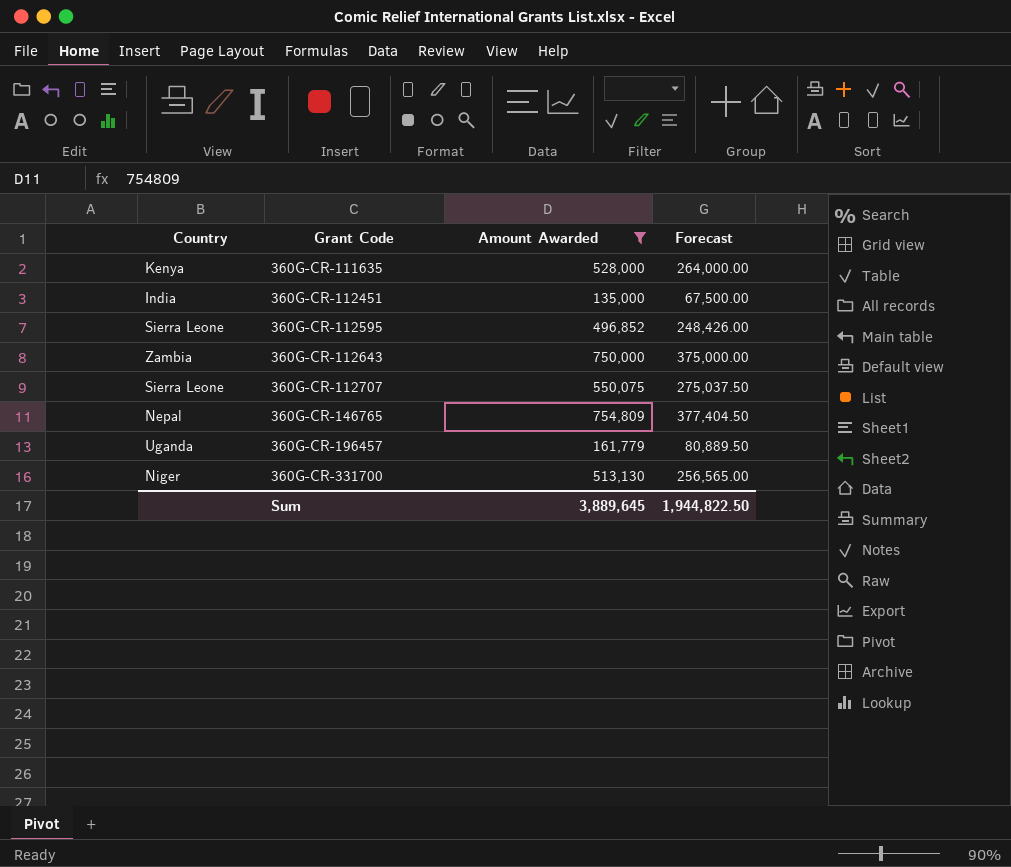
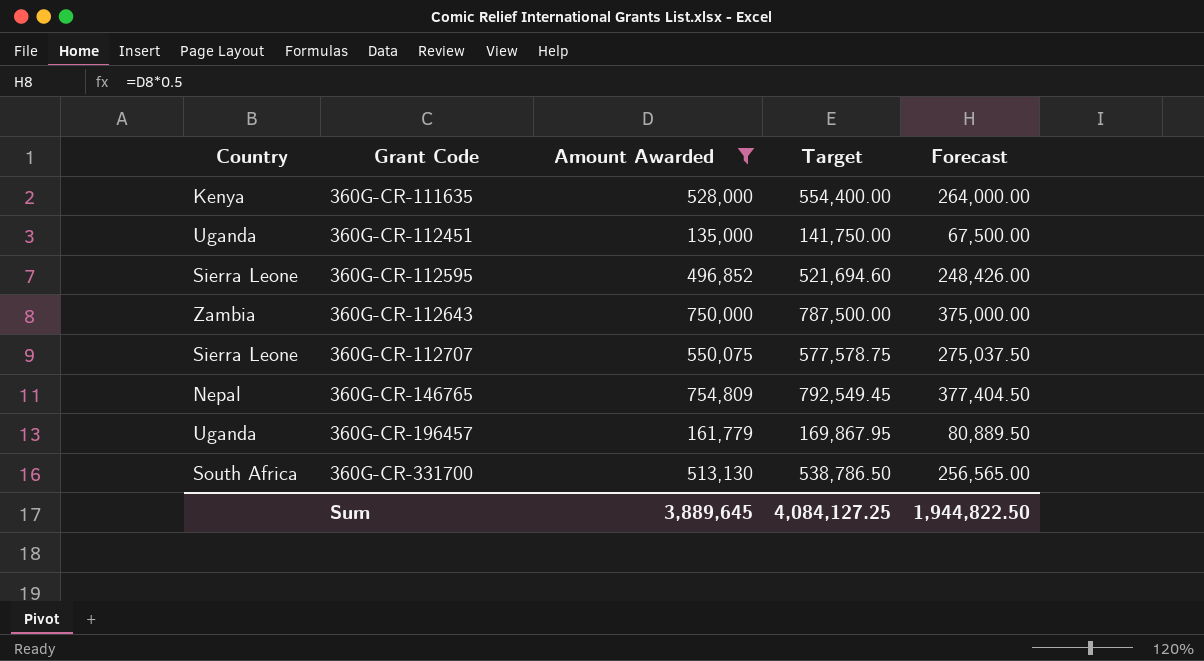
column Target | formula: none -> [Amount Awarded] * 1.05
360G-CR-112451 | Country: India -> Uganda
360G-CR-331700 | Country: Niger -> South Africa

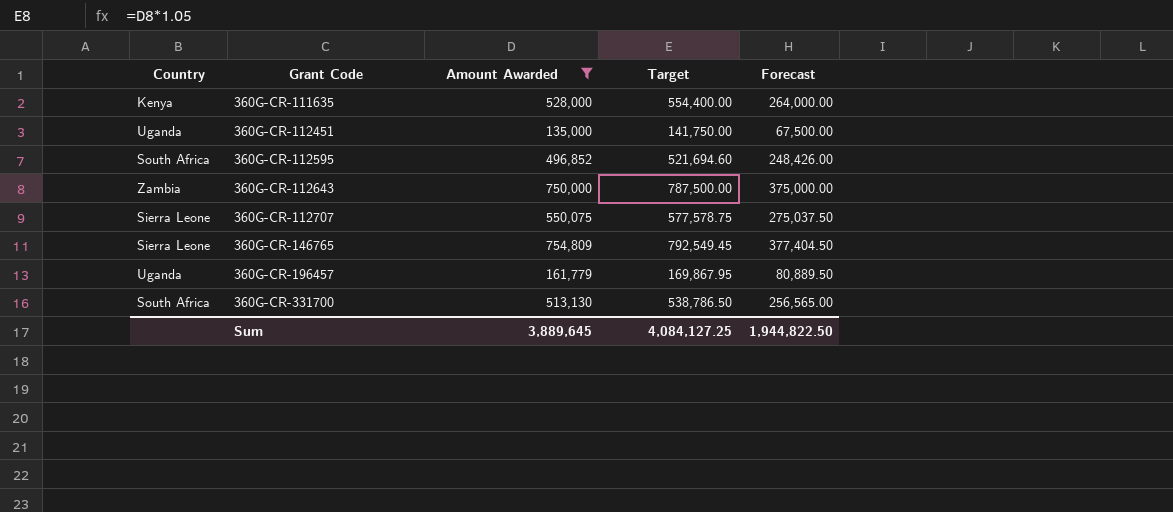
360G-CR-112595 | Country: Sierra Leone -> South Africa
360G-CR-146765 | Country: Nepal -> Sierra Leone

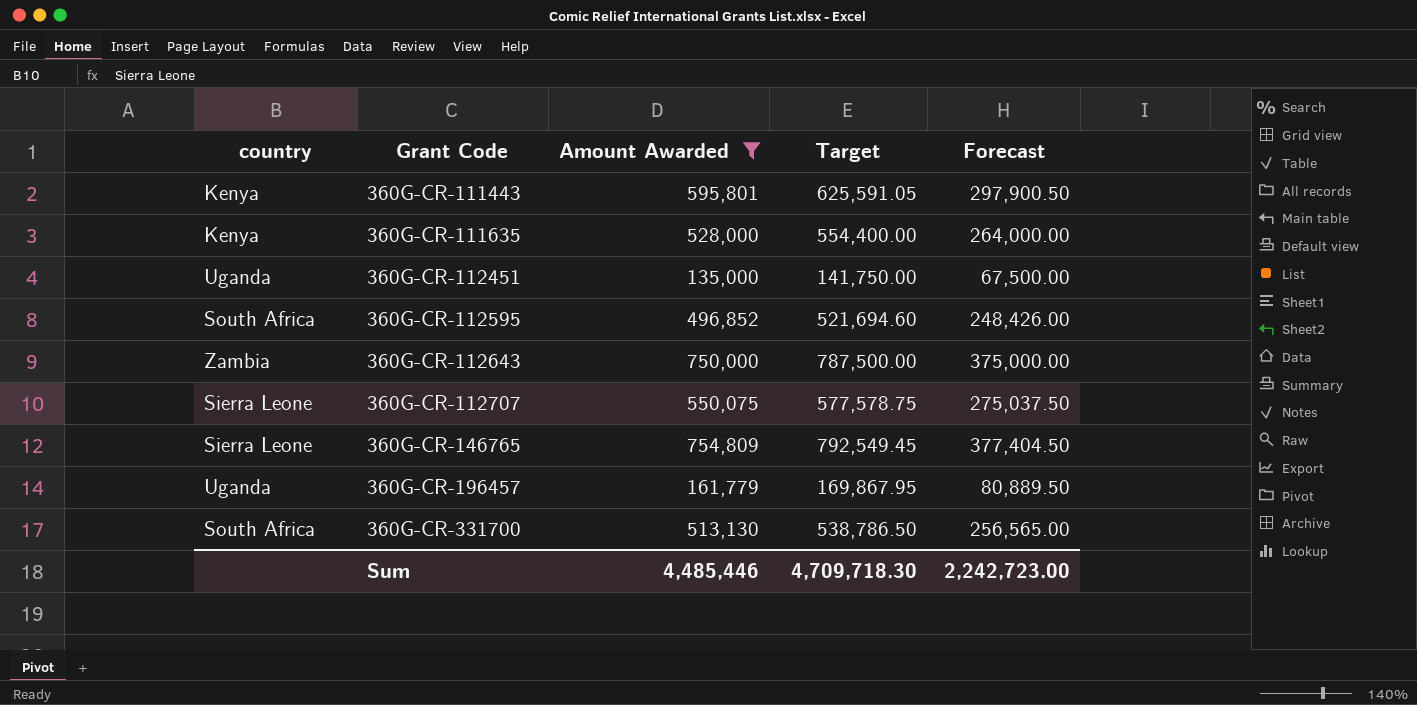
column name: Country -> country
row 360G-CR-111443: none -> Kenya | 595,801 | 625,591.05 | 297,900.50
Sum | Amount Awarded: 3,889,645 -> 4,485,446
Sum | Target: 4,084,127.25 -> 4,709,718.30
Sum | Forecast: 1,944,822.50 -> 2,242,723.00

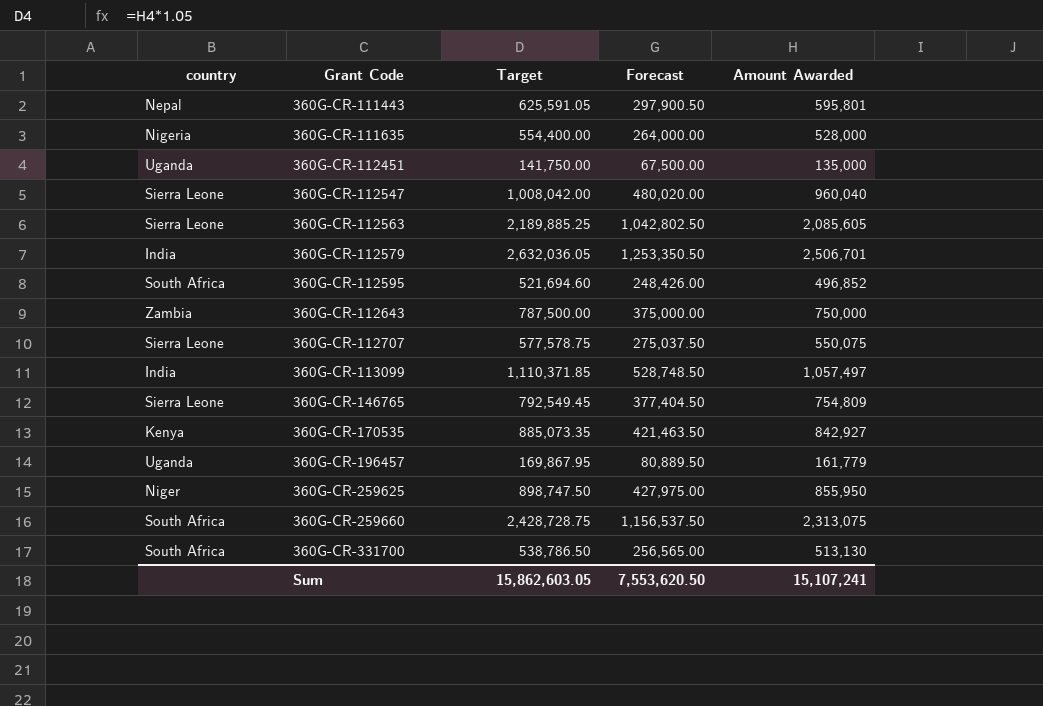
filter: Amount Awarded <= 754,809 -> none
column Amount Awarded | position: 3 -> 5
360G-CR-111443 | country: Kenya -> Nepal
360G-CR-111635 | country: Kenya -> Nigeria
Sum | Target: 4,709,718.30 -> 15,862,603.05
Sum | Forecast: 2,242,723.00 -> 7,553,620.50
Sum | Amount Awarded: 4,485,446 -> 15,107,241

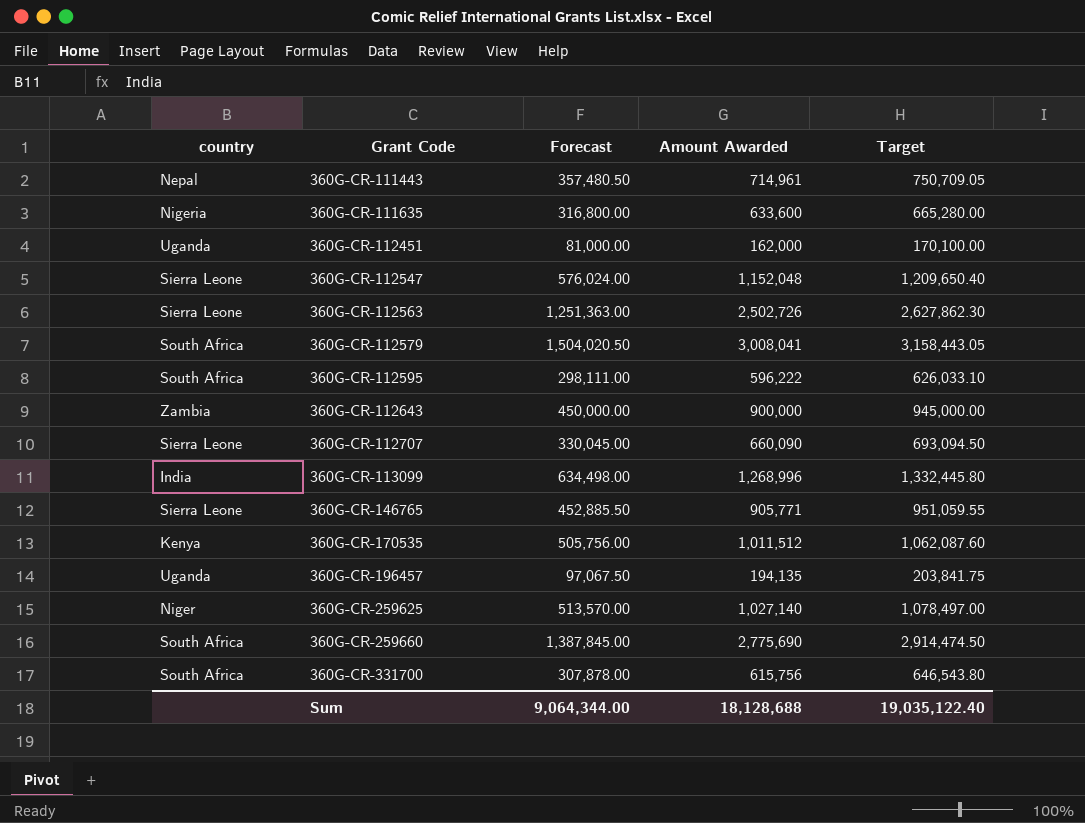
column Target | position: 3 -> 5
360G-CR-111443 | Forecast: 297,900.50 -> 357,480.50
360G-CR-111443 | Amount Awarded: 595,801 -> 714,961
360G-CR-111443 | Target: 625,591.05 -> 750,709.05
360G-CR-111635 | Forecast: 264,000.00 -> 316,800.00
360G-CR-111635 | Amount Awarded: 528,000 -> 633,600
360G-CR-111635 | Target: 554,400.00 -> 665,280.00
360G-CR-112451 | Forecast: 67,500.00 -> 81,000.00
360G-CR-112451 | Amount Awarded: 135,000 -> 162,000
360G-CR-112451 | Target: 141,750.00 -> 170,100.00
360G-CR-112547 | Forecast: 480,020.00 -> 576,024.00
360G-CR-112547 | Amount Awarded: 960,040 -> 1,152,048
360G-CR-112547 | Target: 1,008,042.00 -> 1,209,650.40
360G-CR-112563 | Forecast: 1,042,802.50 -> 1,251,363.00
360G-CR-112563 | Amount Awarded: 2,085,605 -> 2,502,726
360G-CR-112563 | Target: 2,189,885.25 -> 2,627,862.30
360G-CR-112579 | country: India -> South Africa
360G-CR-112579 | Forecast: 1,253,350.50 -> 1,504,020.50
360G-CR-112579 | Amount Awarded: 2,506,701 -> 3,008,041
360G-CR-112579 | Target: 2,632,036.05 -> 3,158,443.05
360G-CR-112595 | Forecast: 248,426.00 -> 298,111.00
360G-CR-112595 | Amount Awarded: 496,852 -> 596,222
360G-CR-112595 | Target: 521,694.60 -> 626,033.10
360G-CR-112643 | Forecast: 375,000.00 -> 450,000.00
360G-CR-112643 | Amount Awarded: 750,000 -> 900,000
360G-CR-112643 | Target: 787,500.00 -> 945,000.00
360G-CR-112707 | Forecast: 275,037.50 -> 330,045.00
360G-CR-112707 | Amount Awarded: 550,075 -> 660,090
360G-CR-112707 | Target: 577,578.75 -> 693,094.50
360G-CR-113099 | Forecast: 528,748.50 -> 634,498.00
360G-CR-113099 | Amount Awarded: 1,057,497 -> 1,268,996
360G-CR-113099 | Target: 1,110,371.85 -> 1,332,445.80
360G-CR-146765 | Forecast: 377,404.50 -> 452,885.50
360G-CR-146765 | Amount Awarded: 754,809 -> 905,771
360G-CR-146765 | Target: 792,549.45 -> 951,059.55
360G-CR-170535 | Forecast: 421,463.50 -> 505,756.00
360G-CR-170535 | Amount Awarded: 842,927 -> 1,011,512
360G-CR-170535 | Target: 885,073.35 -> 1,062,087.60
360G-CR-196457 | Forecast: 80,889.50 -> 97,067.50
360G-CR-196457 | Amount Awarded: 161,779 -> 194,135
360G-CR-196457 | Target: 169,867.95 -> 203,841.75
360G-CR-259625 | Forecast: 427,975.00 -> 513,570.00
360G-CR-259625 | Amount Awarded: 855,950 -> 1,027,140
360G-CR-259625 | Target: 898,747.50 -> 1,078,497.00
360G-CR-259660 | Forecast: 1,156,537.50 -> 1,387,845.00
360G-CR-259660 | Amount Awarded: 2,313,075 -> 2,775,690
360G-CR-259660 | Target: 2,428,728.75 -> 2,914,474.50
360G-CR-331700 | Forecast: 256,565.00 -> 307,878.00
360G-CR-331700 | Amount Awarded: 513,130 -> 615,756
360G-CR-331700 | Target: 538,786.50 -> 646,543.80
Sum | Forecast: 7,553,620.50 -> 9,064,344.00
Sum | Amount Awarded: 15,107,241 -> 18,128,688
Sum | Target: 15,862,603.05 -> 19,035,122.40

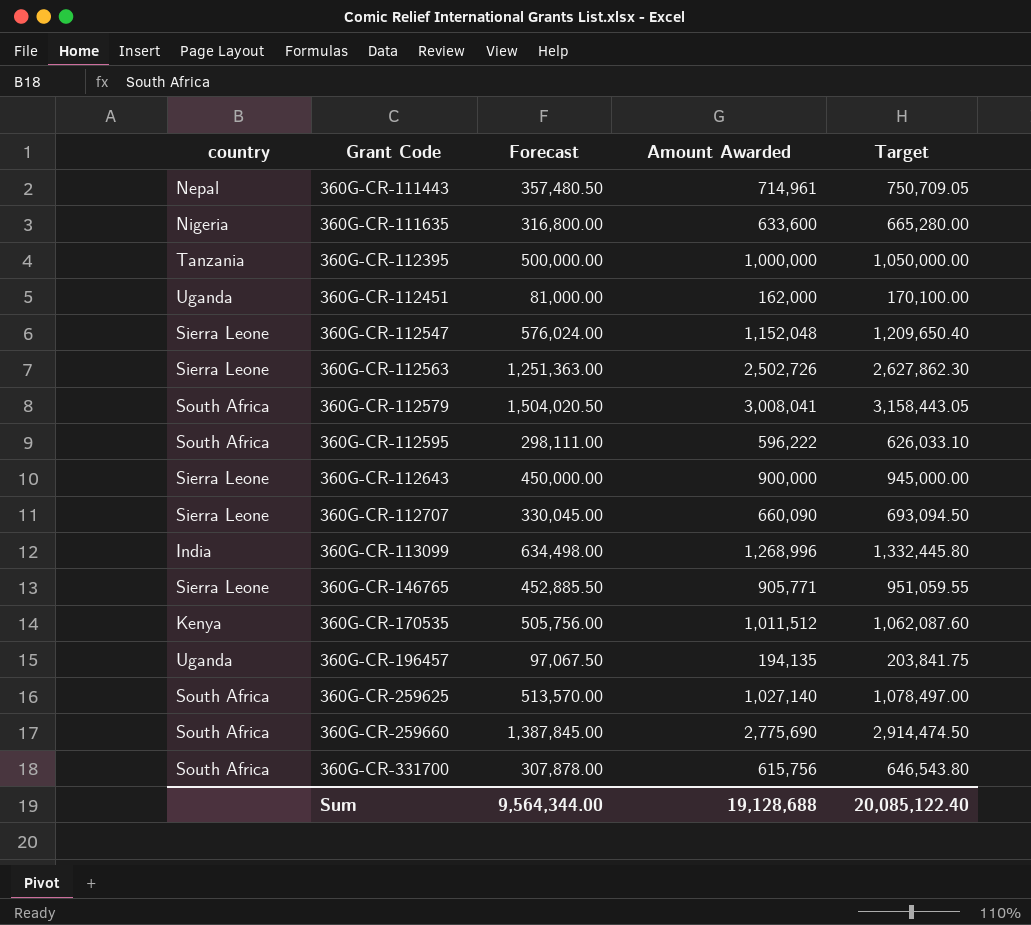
row 360G-CR-112395: none -> Tanzania | 500,000.00 | 1,000,000 | 1,050,000.00
360G-CR-112643 | country: Zambia -> Sierra Leone
360G-CR-259625 | country: Niger -> South Africa
Sum | Forecast: 9,064,344.00 -> 9,564,344.00
Sum | Amount Awarded: 18,128,688 -> 19,128,688
Sum | Target: 19,035,122.40 -> 20,085,122.40

